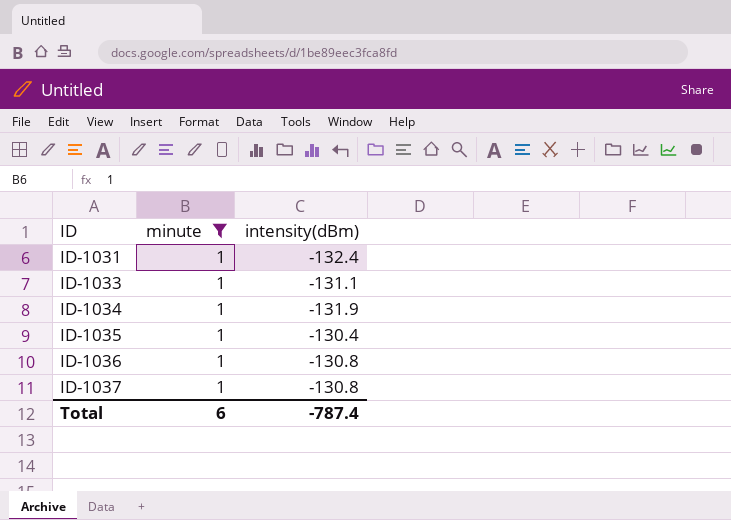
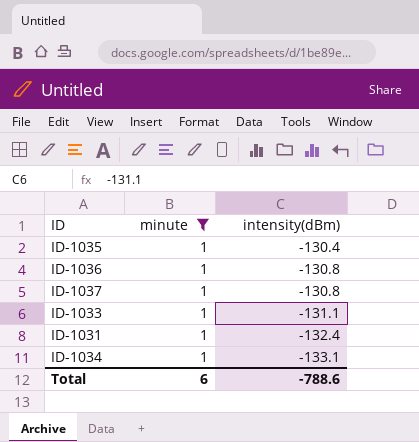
row order: ID ascending -> intensity(dBm) descending
ID-1034 | intensity(dBm): -131.9 -> -133.1
Total | intensity(dBm): -787.4 -> -788.6

